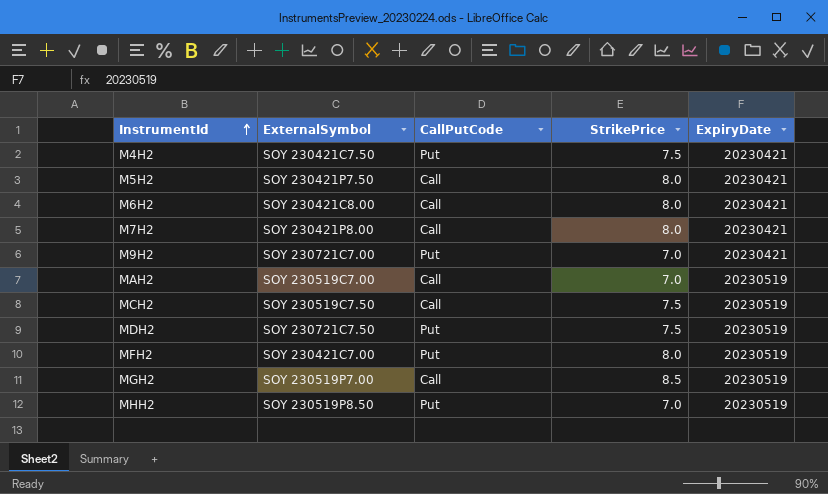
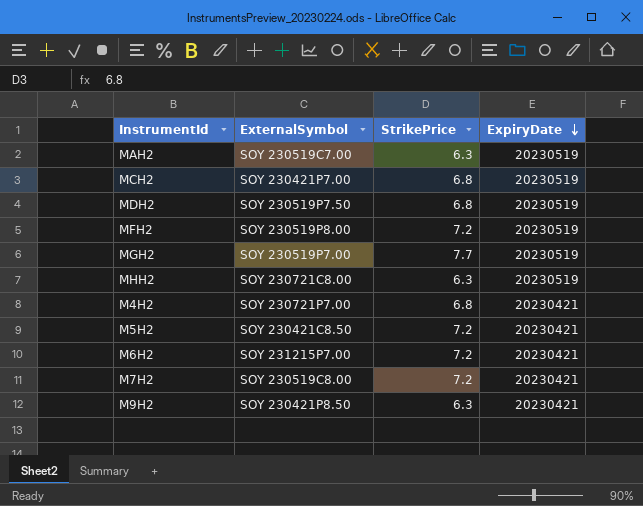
row order: InstrumentId ascending -> ExpiryDate descending
column CallPutCode | position: 3 -> none
MAH2 | StrikePrice: 7.0 -> 6.3
MCH2 | ExternalSymbol: SOY 230519C7.50 -> SOY 230421P7.00
MCH2 | StrikePrice: 7.5 -> 6.8
MDH2 | ExternalSymbol: SOY 230721C7.50 -> SOY 230519P7.50
MDH2 | StrikePrice: 7.5 -> 6.8
MFH2 | ExternalSymbol: SOY 230421C7.00 -> SOY 230519P8.00
MFH2 | StrikePrice: 8.0 -> 7.2
MGH2 | StrikePrice: 8.5 -> 7.7
MHH2 | ExternalSymbol: SOY 230519P8.50 -> SOY 230721C8.00
MHH2 | StrikePrice: 7.0 -> 6.3
M4H2 | ExternalSymbol: SOY 230421C7.50 -> SOY 230721P7.00
M4H2 | StrikePrice: 7.5 -> 6.8
M5H2 | ExternalSymbol: SOY 230421P7.50 -> SOY 230421C8.50
M5H2 | StrikePrice: 8.0 -> 7.2
M6H2 | ExternalSymbol: SOY 230421C8.00 -> SOY 231215P7.00
M6H2 | StrikePrice: 8.0 -> 7.2
M7H2 | ExternalSymbol: SOY 230421P8.00 -> SOY 230519C8.00
M7H2 | StrikePrice: 8.0 -> 7.2
M9H2 | ExternalSymbol: SOY 230721C7.00 -> SOY 230421P8.50
M9H2 | StrikePrice: 7.0 -> 6.3

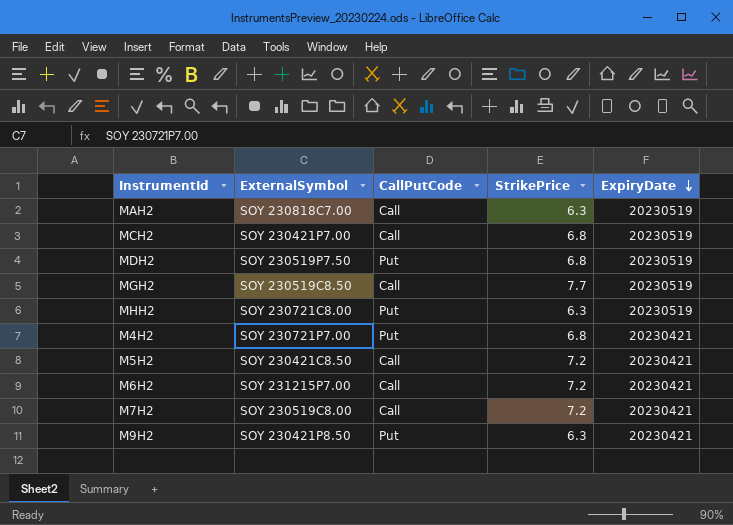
column CallPutCode | position: none -> 3
row MFH2: SOY 230519P8.00 | 7.2 | 20230519 -> none
MAH2 | ExternalSymbol: SOY 230519C7.00 -> SOY 230818C7.00
MGH2 | ExternalSymbol: SOY 230519P7.00 -> SOY 230519C8.50

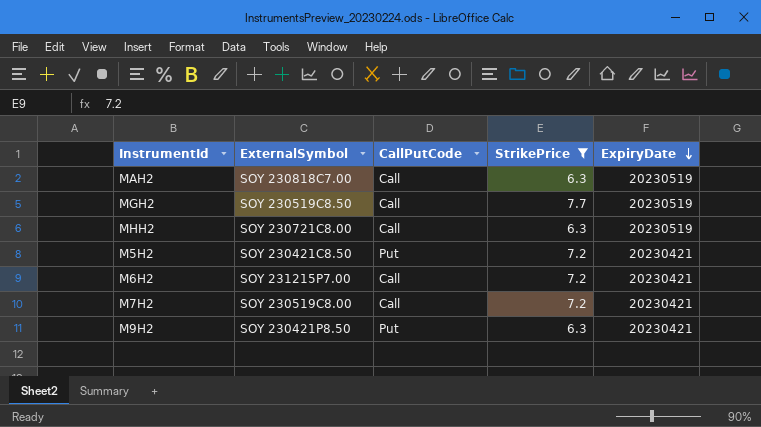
filter: none -> StrikePrice != 6.8
MHH2 | CallPutCode: Put -> Call
M5H2 | CallPutCode: Call -> Put

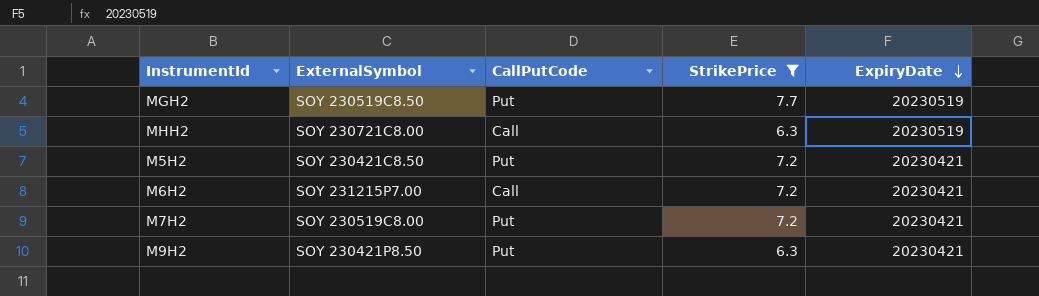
row MAH2: SOY 230818C7.00 | Call | 6.3 | 20230519 -> none
MGH2 | CallPutCode: Call -> Put
M7H2 | CallPutCode: Call -> Put

